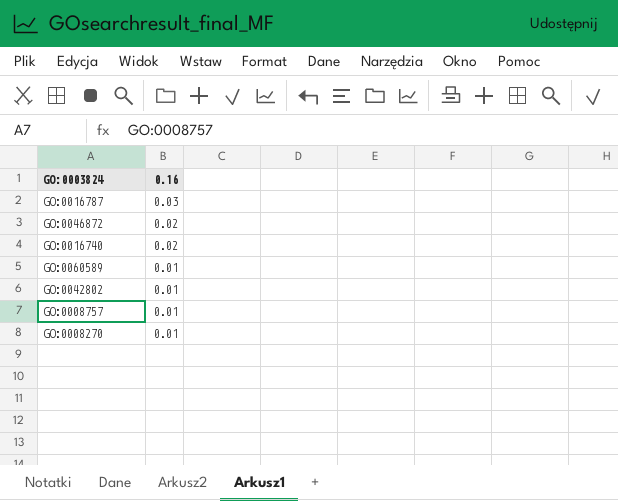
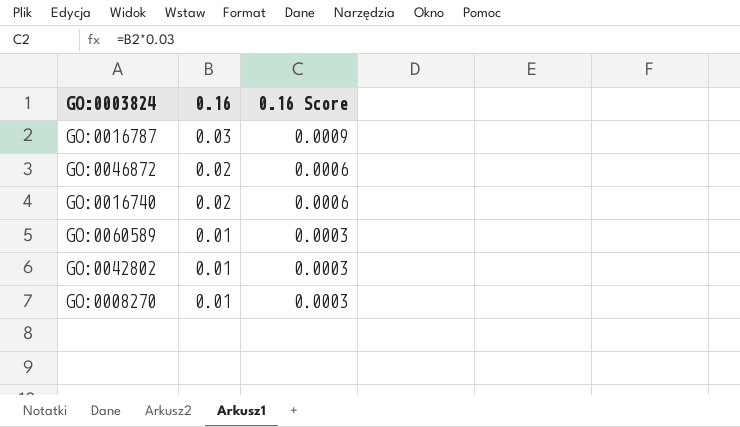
column 0.16 Score | formula: none -> [0.16] * 0.03
row GO:0008757: 0.01 -> none

